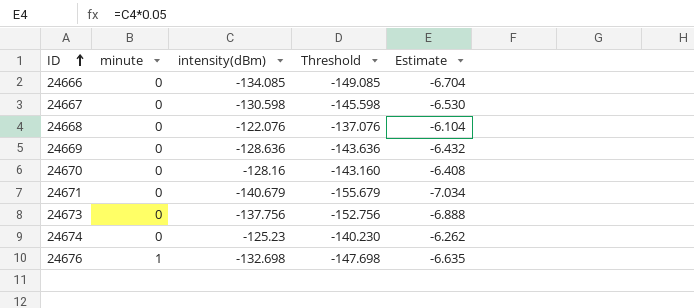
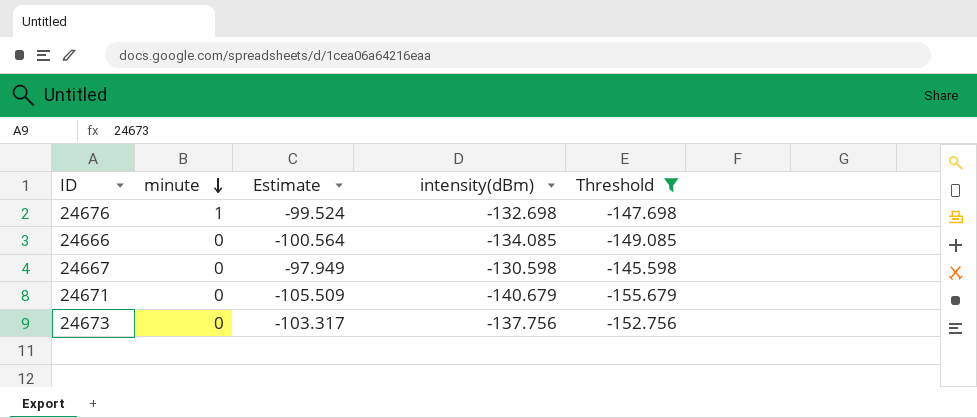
filter: none -> Threshold <= -145.598
row order: ID ascending -> minute descending
column Estimate | formula: [intensity(dBm)] * 0.05 -> [intensity(dBm)] * 0.75
column Estimate | position: 5 -> 3

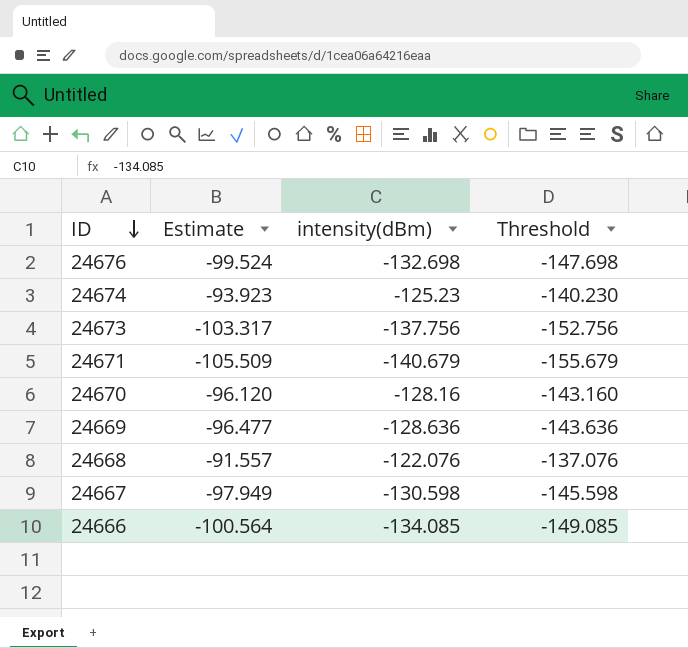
filter: Threshold <= -145.598 -> none
row order: minute descending -> ID descending
column minute | position: 2 -> none

